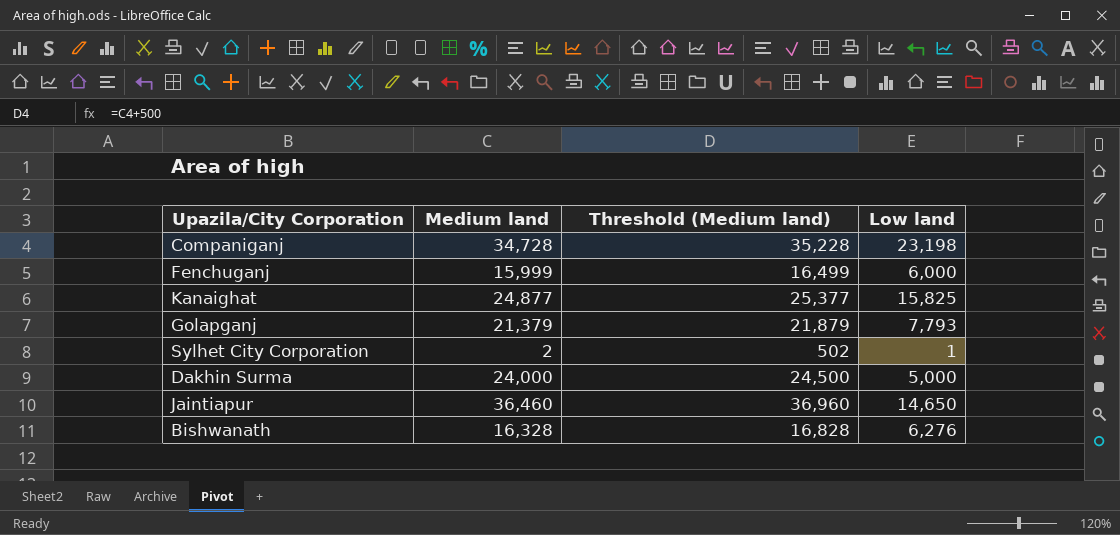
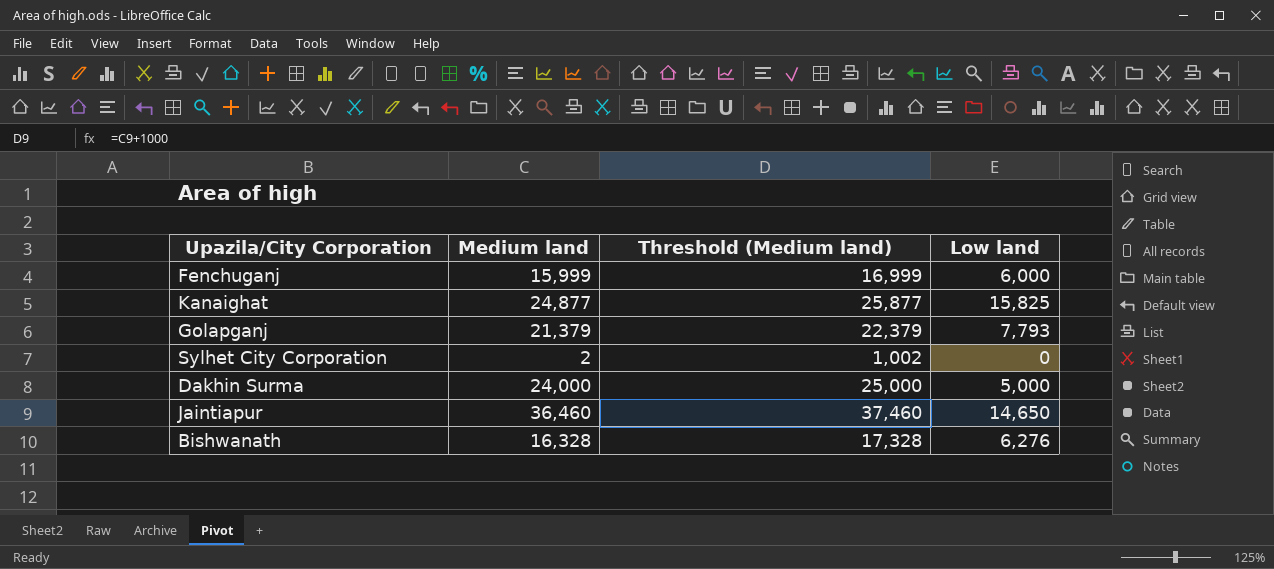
column Threshold (Medium land) | formula: [Medium land] + 500 -> [Medium land] + 1000
row Companiganj: 34,728 | 35,228 | 23,198 -> none
Sylhet City Corporation | Low land: 1 -> 0

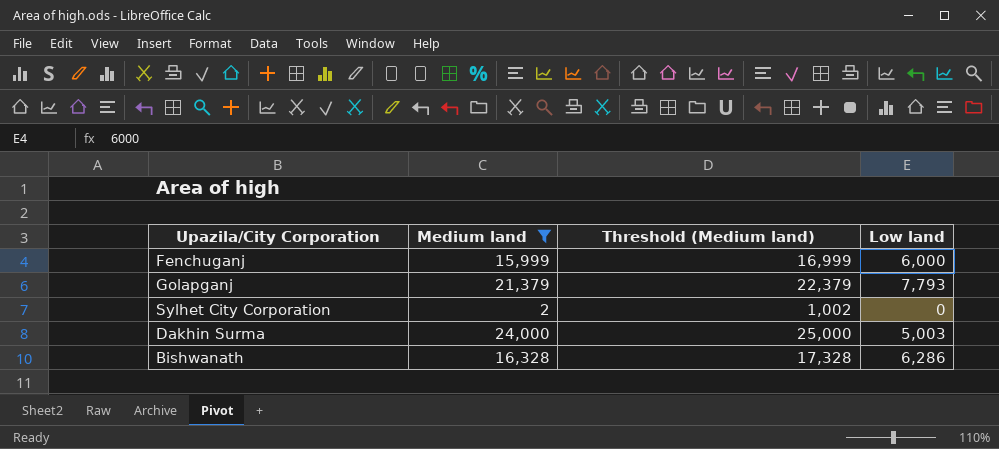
filter: none -> Medium land <= 24,000
Dakhin Surma | Low land: 5,000 -> 5,003
Bishwanath | Low land: 6,276 -> 6,286

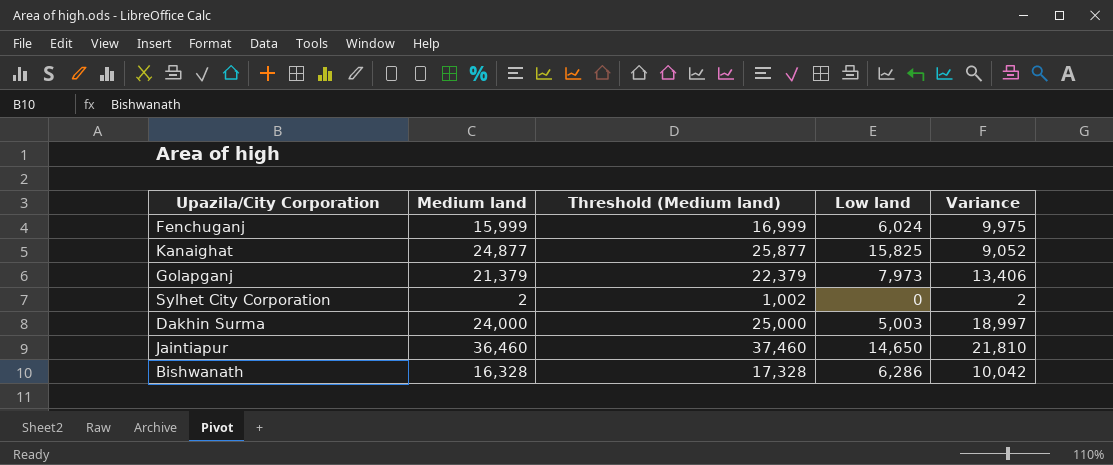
filter: Medium land <= 24,000 -> none
column Variance | formula: none -> [Medium land] - [Low land]
Fenchuganj | Low land: 6,000 -> 6,024
Golapganj | Low land: 7,793 -> 7,973

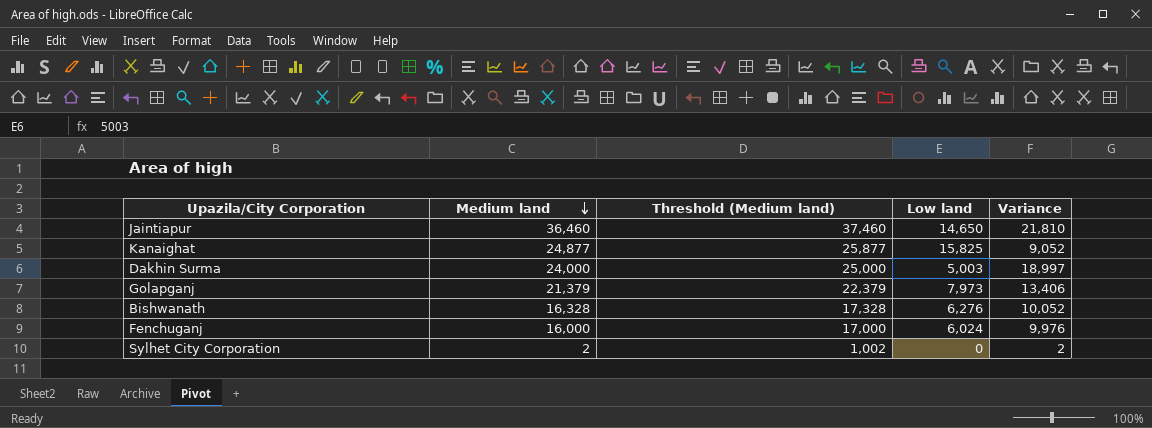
row order: none -> Medium land descending
Bishwanath | Low land: 6,286 -> 6,276
Bishwanath | Variance: 10,042 -> 10,052
Fenchuganj | Medium land: 15,999 -> 16,000
Fenchuganj | Threshold (Medium land): 16,999 -> 17,000
Fenchuganj | Variance: 9,975 -> 9,976

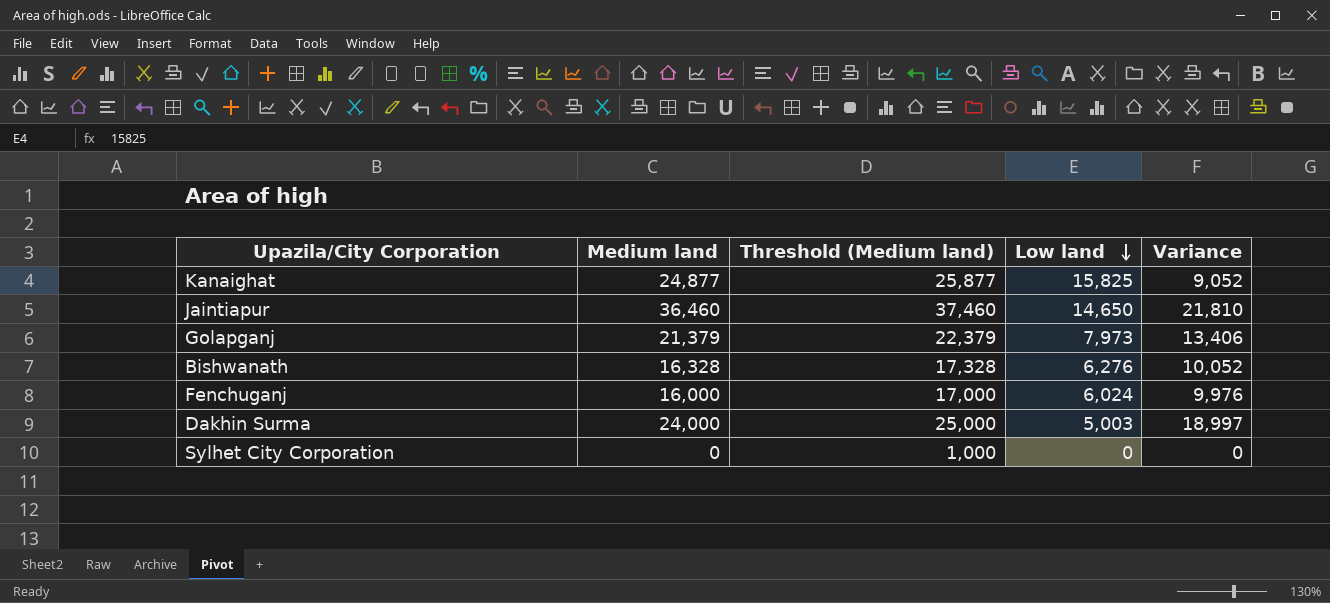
row order: Medium land descending -> Low land descending
Sylhet City Corporation | Medium land: 2 -> 0
Sylhet City Corporation | Threshold (Medium land): 1,002 -> 1,000
Sylhet City Corporation | Variance: 2 -> 0

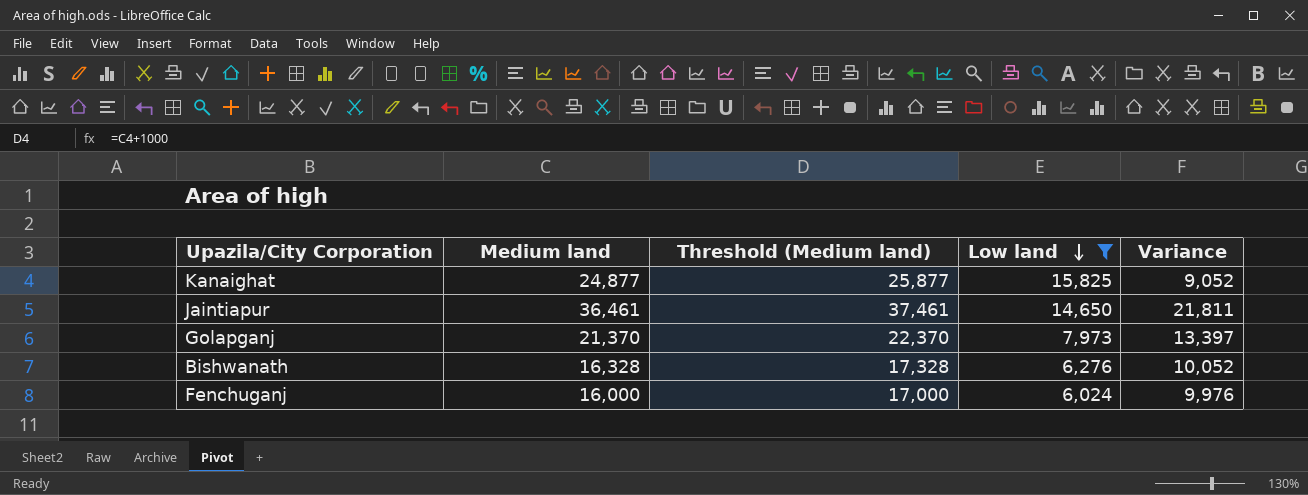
filter: none -> Low land >= 6,024
Jaintiapur | Medium land: 36,460 -> 36,461
Jaintiapur | Threshold (Medium land): 37,460 -> 37,461
Jaintiapur | Variance: 21,810 -> 21,811
Golapganj | Medium land: 21,379 -> 21,370
Golapganj | Threshold (Medium land): 22,379 -> 22,370
Golapganj | Variance: 13,406 -> 13,397

